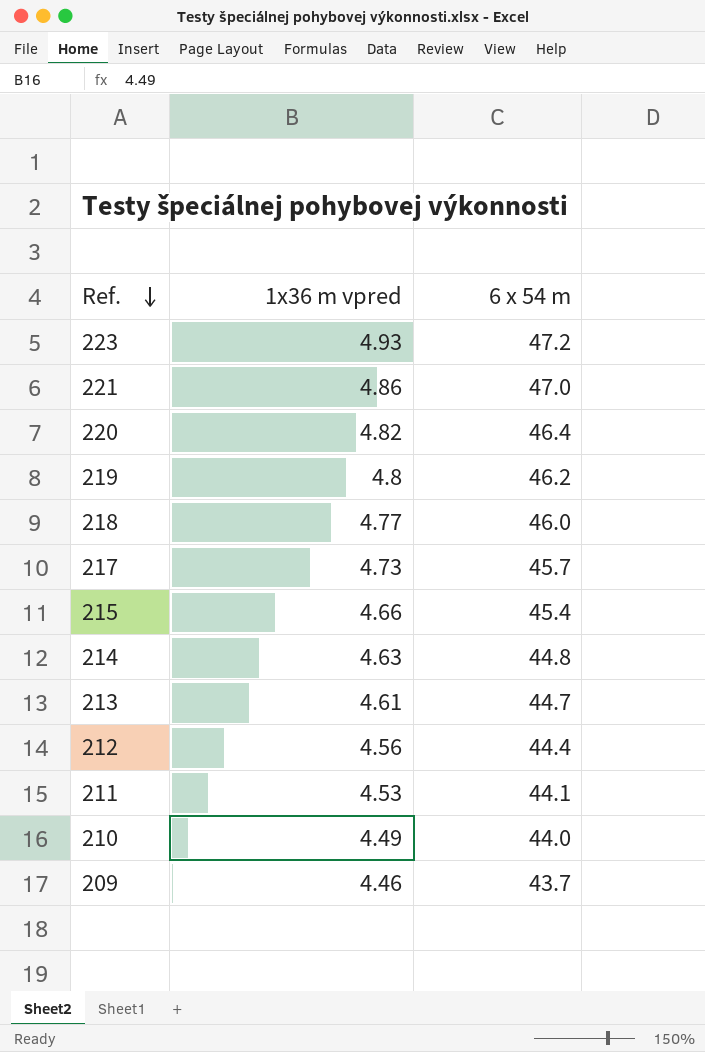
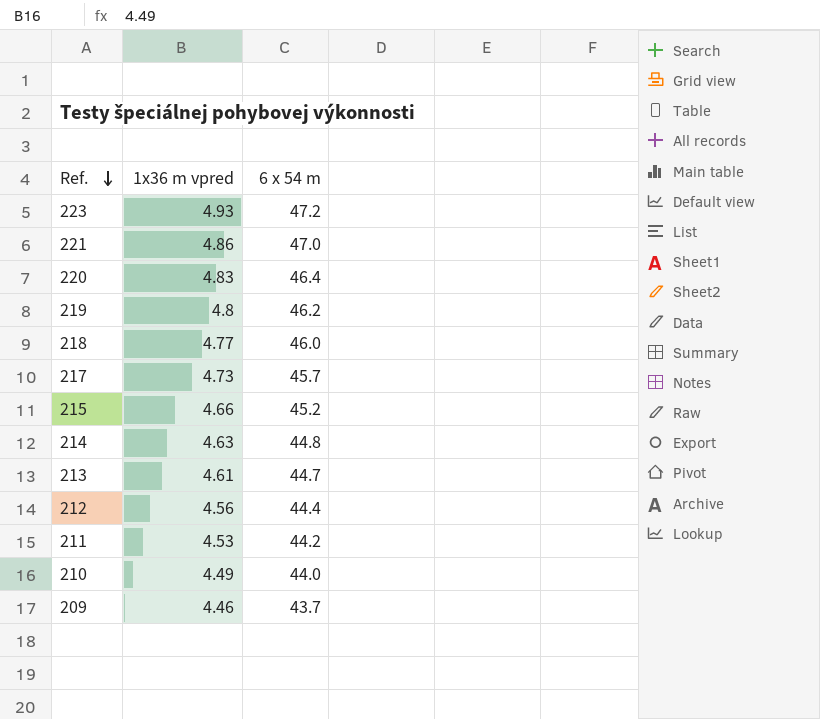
220 | 1x36 m vpred: 4.82 -> 4.83
215 | 6 x 54 m: 45.4 -> 45.2
211 | 6 x 54 m: 44.1 -> 44.2

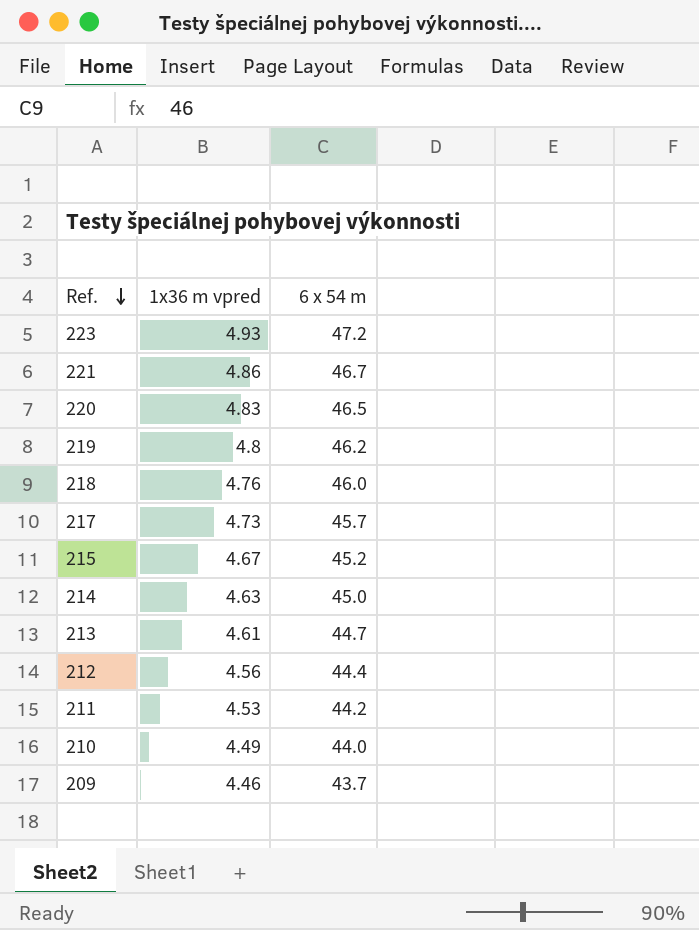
221 | 6 x 54 m: 47.0 -> 46.7
220 | 6 x 54 m: 46.4 -> 46.5
218 | 1x36 m vpred: 4.77 -> 4.76
215 | 1x36 m vpred: 4.66 -> 4.67
214 | 6 x 54 m: 44.8 -> 45.0

